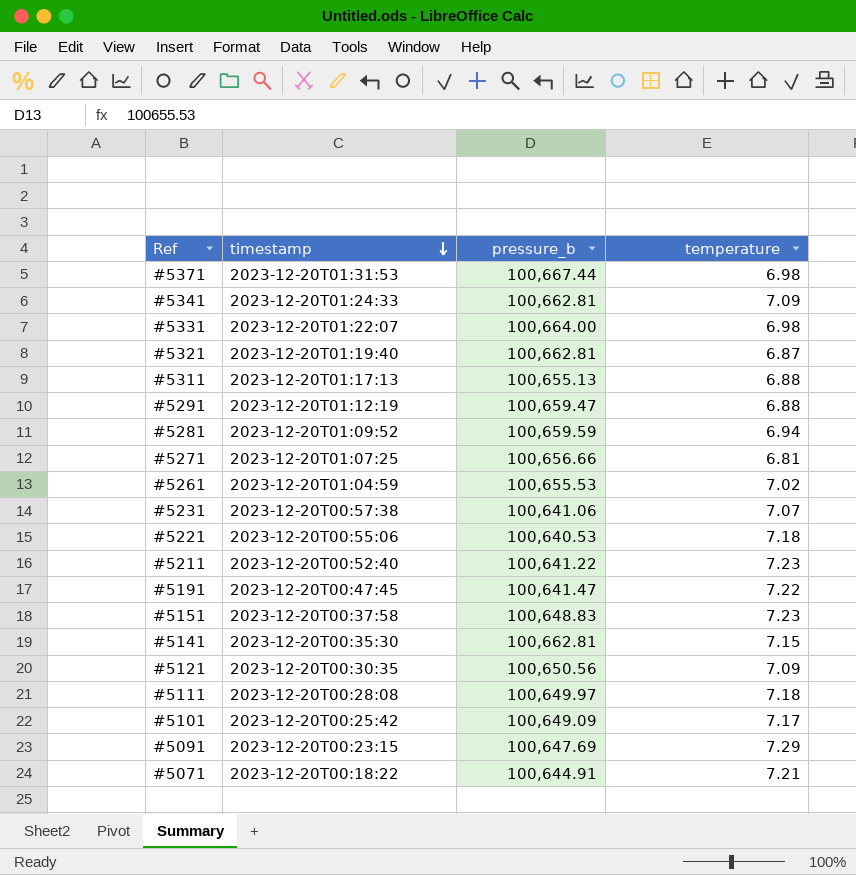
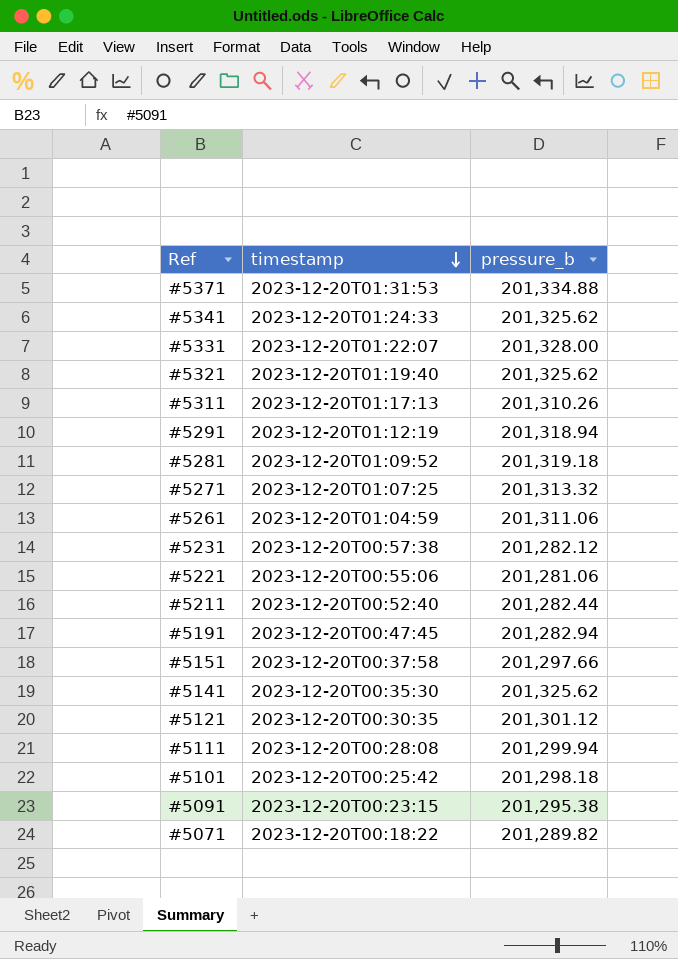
column temperature | position: 4 -> none
#5371 | pressure_b: 100,667.44 -> 201,334.88
#5341 | pressure_b: 100,662.81 -> 201,325.62
#5331 | pressure_b: 100,664.00 -> 201,328.00
#5321 | pressure_b: 100,662.81 -> 201,325.62
#5311 | pressure_b: 100,655.13 -> 201,310.26
#5291 | pressure_b: 100,659.47 -> 201,318.94
#5281 | pressure_b: 100,659.59 -> 201,319.18
#5271 | pressure_b: 100,656.66 -> 201,313.32
#5261 | pressure_b: 100,655.53 -> 201,311.06
#5231 | pressure_b: 100,641.06 -> 201,282.12
#5221 | pressure_b: 100,640.53 -> 201,281.06
#5211 | pressure_b: 100,641.22 -> 201,282.44
#5191 | pressure_b: 100,641.47 -> 201,282.94
#5151 | pressure_b: 100,648.83 -> 201,297.66
#5141 | pressure_b: 100,662.81 -> 201,325.62
#5121 | pressure_b: 100,650.56 -> 201,301.12
#5111 | pressure_b: 100,649.97 -> 201,299.94
#5101 | pressure_b: 100,649.09 -> 201,298.18
#5091 | pressure_b: 100,647.69 -> 201,295.38
#5071 | pressure_b: 100,644.91 -> 201,289.82

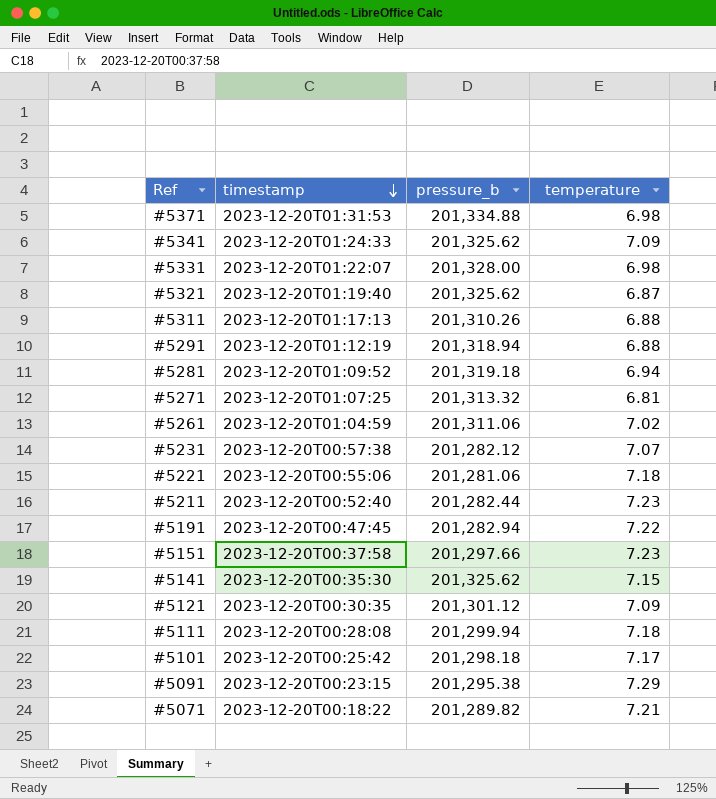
column temperature | position: none -> 4

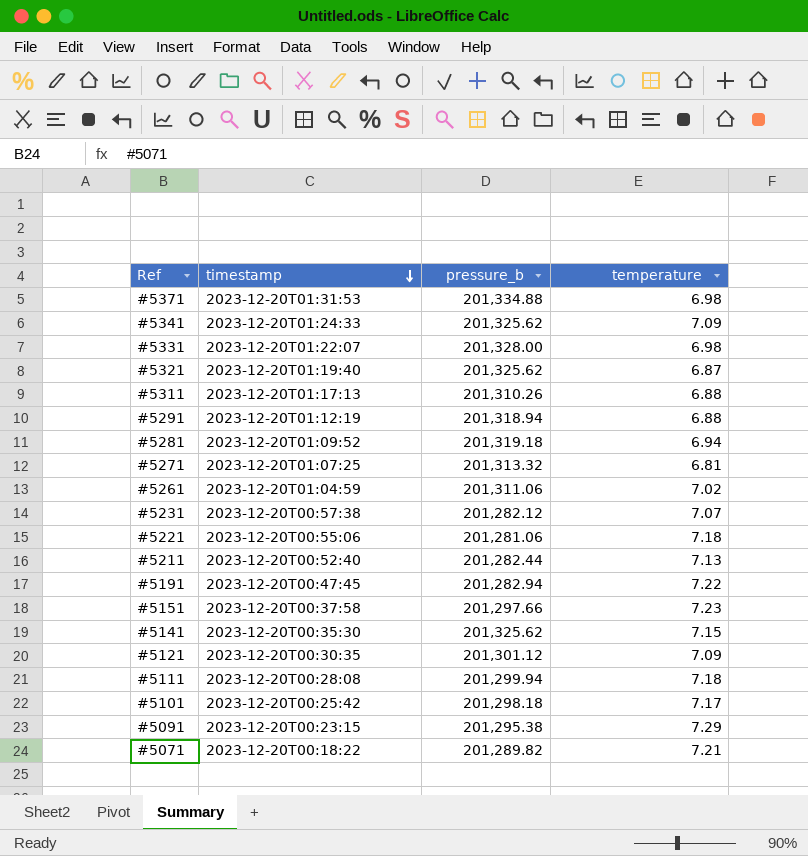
#5211 | temperature: 7.23 -> 7.13

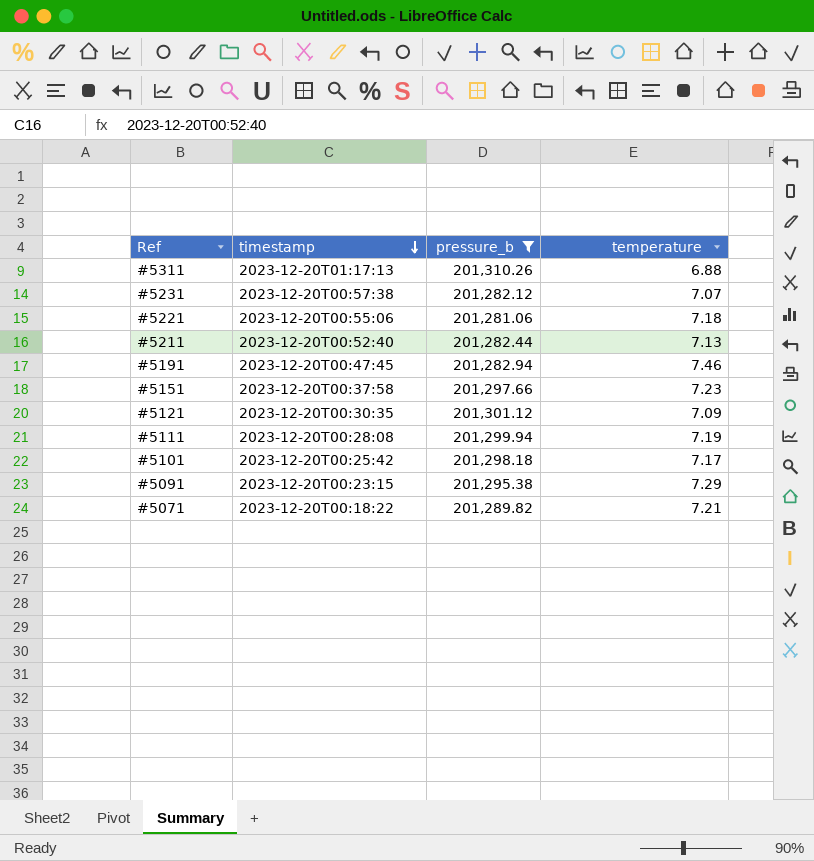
filter: none -> pressure_b <= 201,310.26
#5191 | temperature: 7.22 -> 7.46
#5111 | temperature: 7.18 -> 7.19

